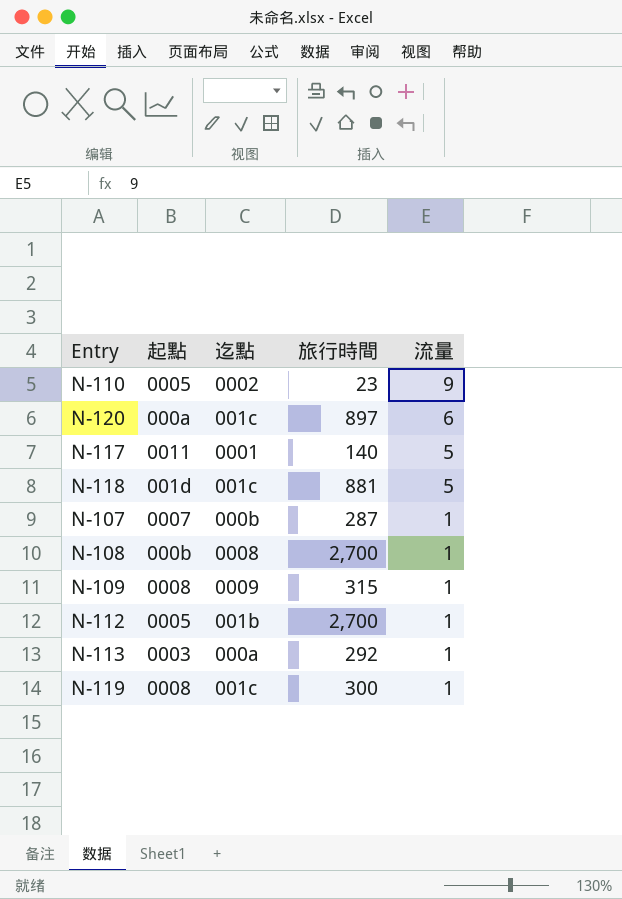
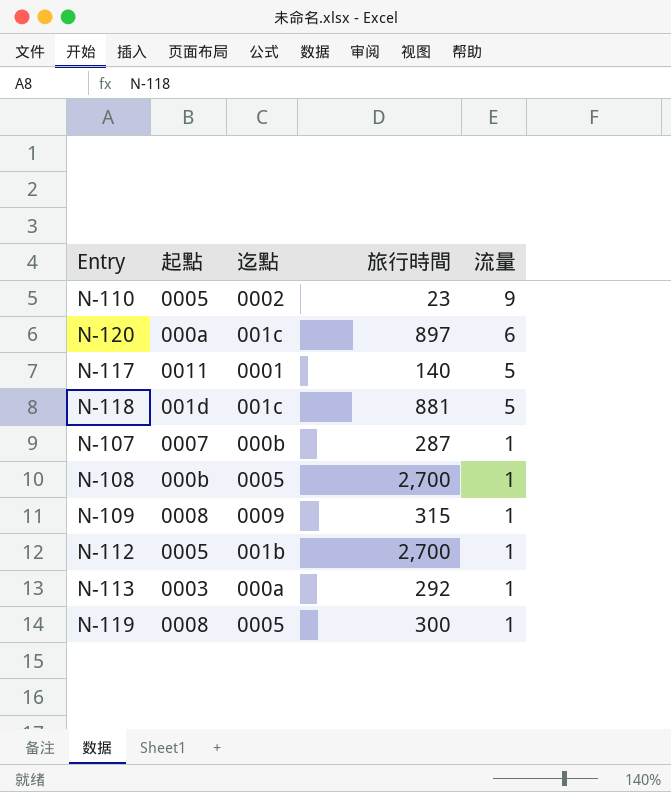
N-108 | 迄點: 0008 -> 0005
N-119 | 迄點: 001c -> 0005

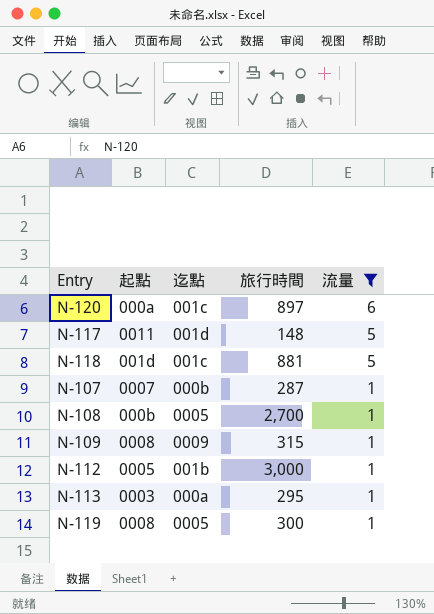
filter: none -> 流量 != 9
N-117 | 迄點: 0001 -> 001d
N-117 | 旅行時間: 140 -> 148
N-112 | 旅行時間: 2,700 -> 3,000
N-113 | 旅行時間: 292 -> 295

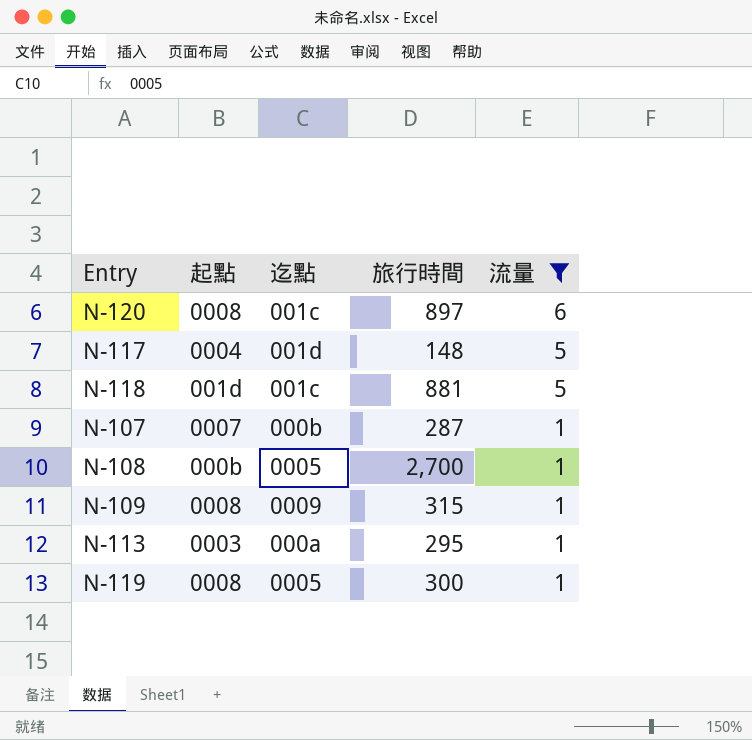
row N-112: 0005 | 001b | 3,000 | 1 -> none
N-120 | 起點: 000a -> 0008
N-117 | 起點: 0011 -> 0004

